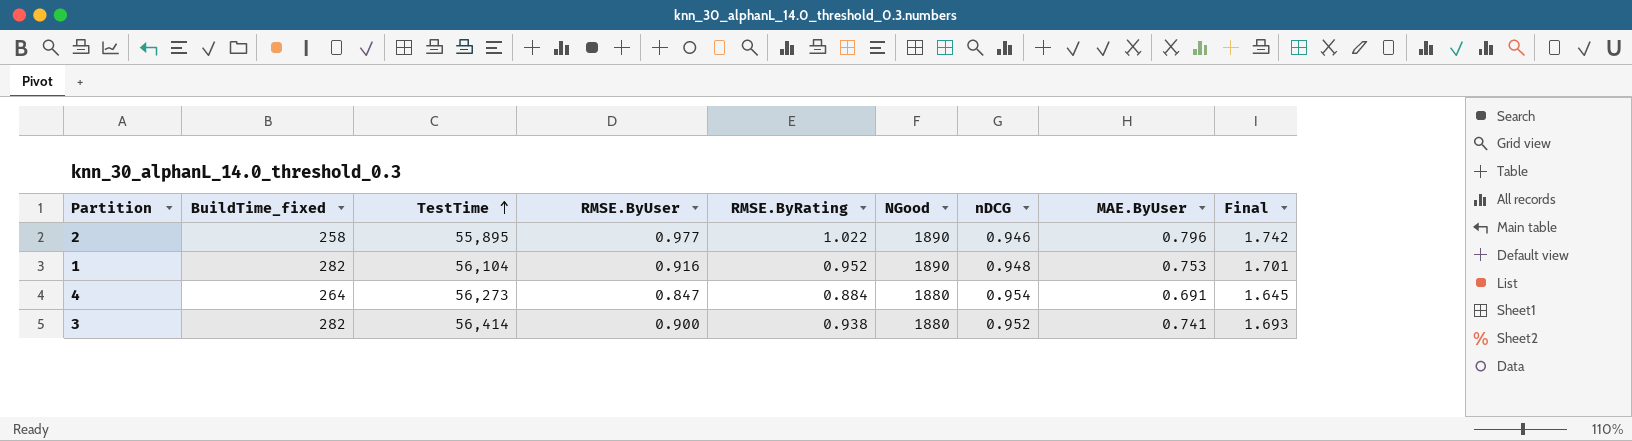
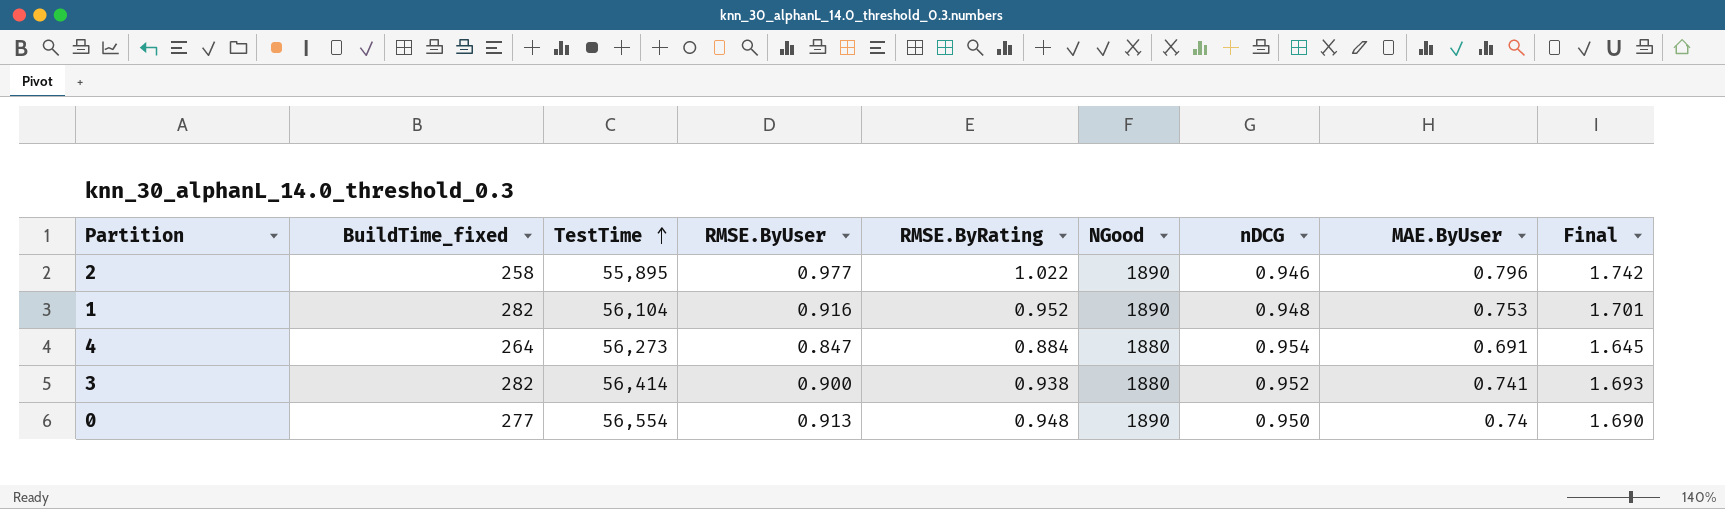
row 0: none -> 277 | 56,554 | 0.913 | 0.948 | 1890 | 0.950 | 0.74 | 1.690

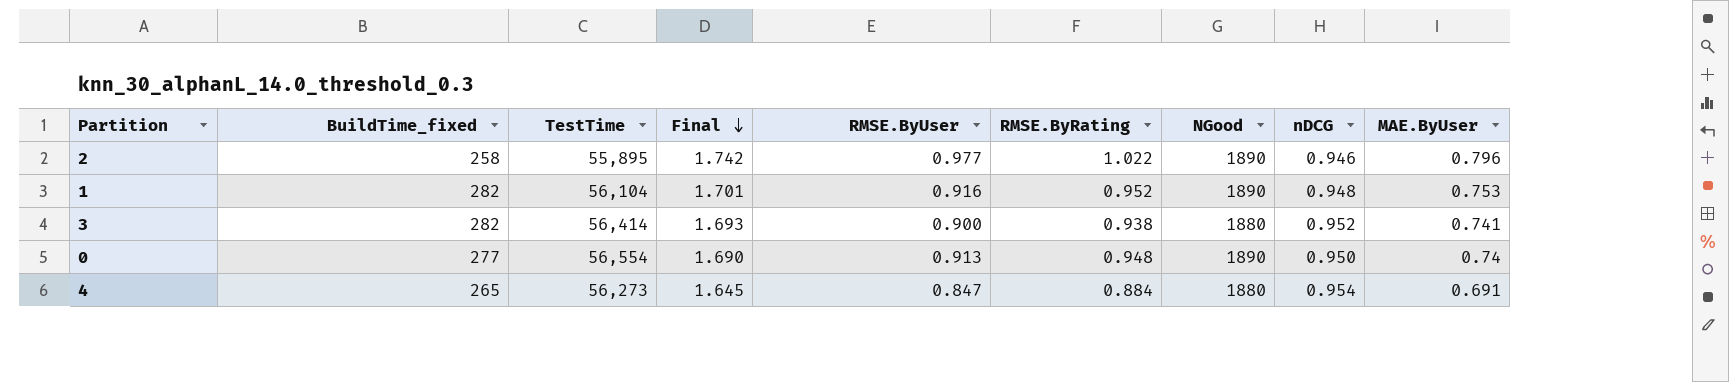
row order: TestTime ascending -> Final descending
column Final | position: 9 -> 4
4 | BuildTime_fixed: 264 -> 265

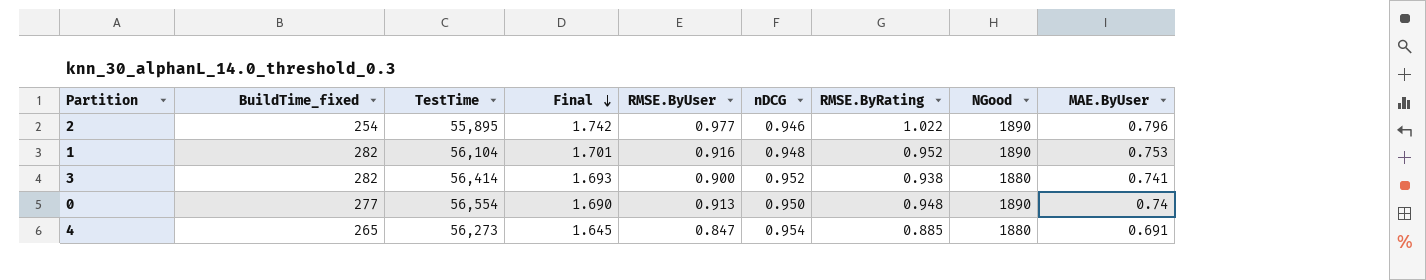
column nDCG | position: 8 -> 6
2 | BuildTime_fixed: 258 -> 254
4 | RMSE.ByRating: 0.884 -> 0.885

